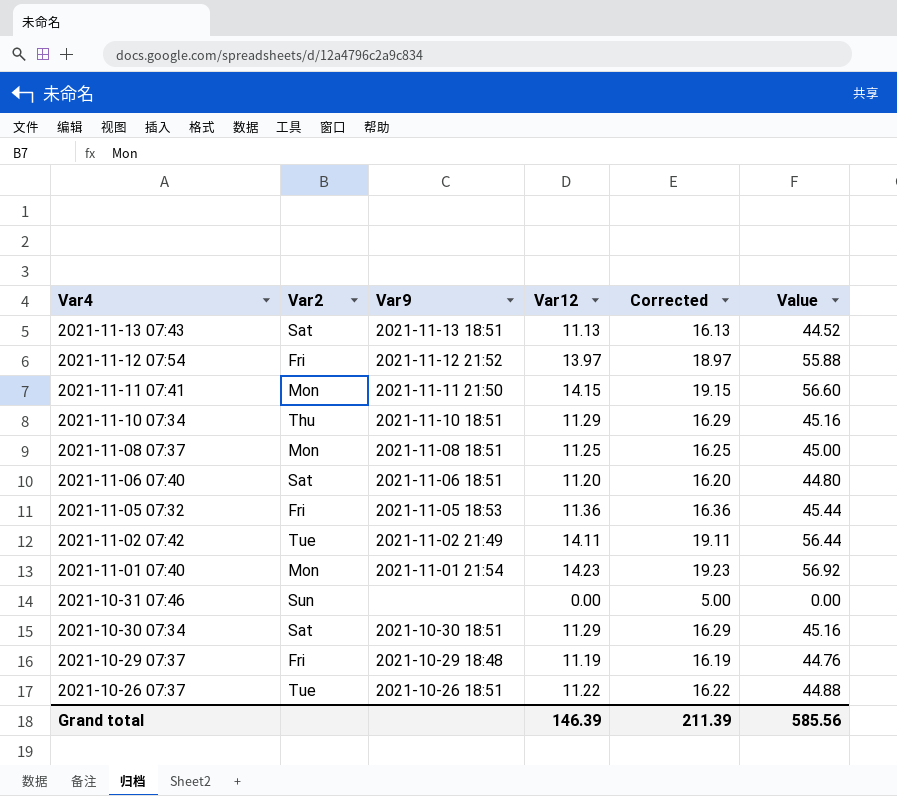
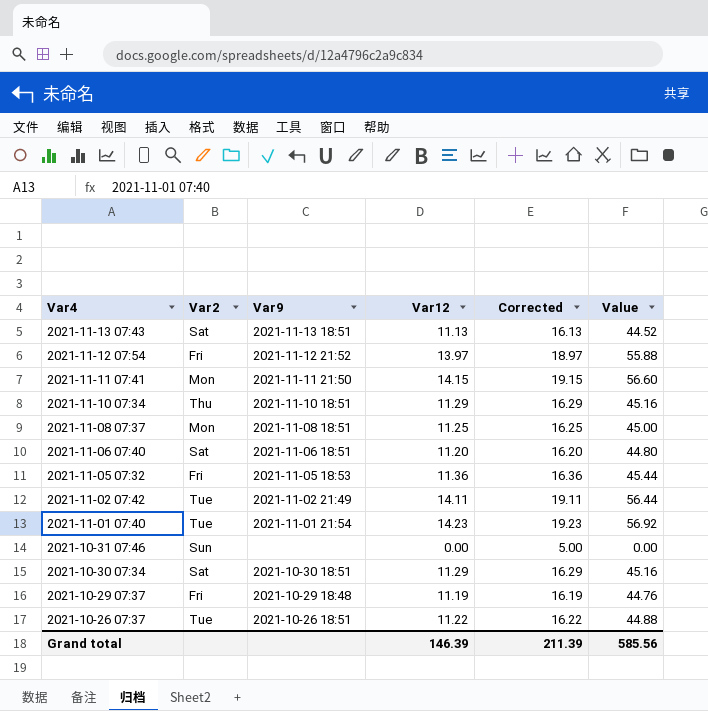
2021-11-01 07:40 | Var2: Mon -> Tue

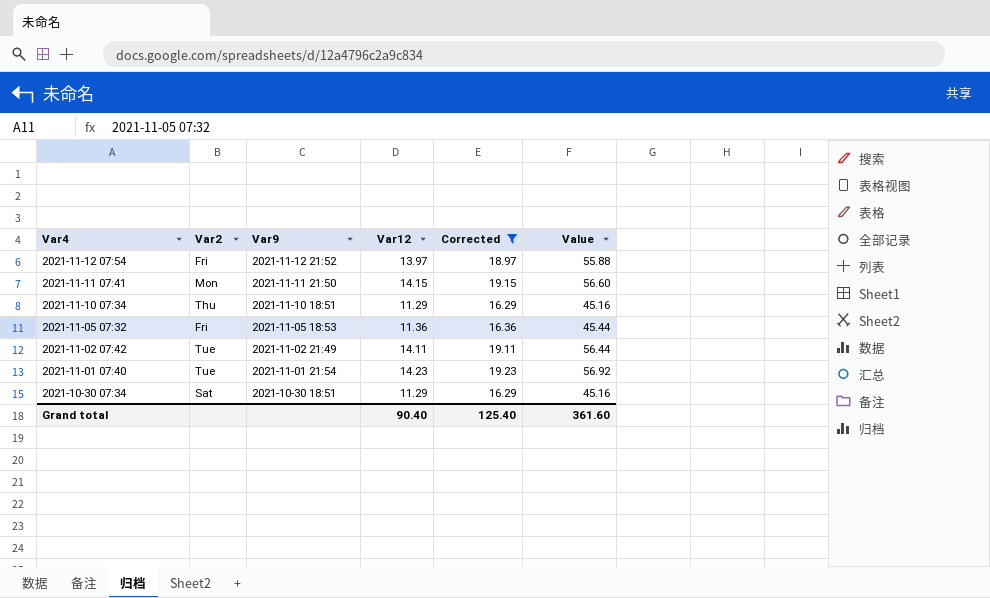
filter: none -> Corrected >= 16.29
Grand total | Var12: 146.39 -> 90.40
Grand total | Corrected: 211.39 -> 125.40
Grand total | Value: 585.56 -> 361.60

